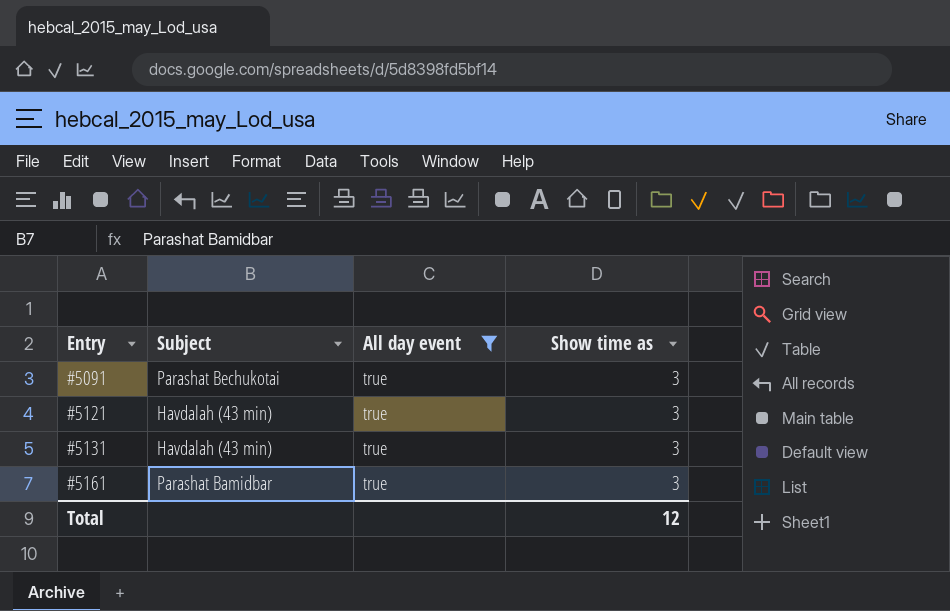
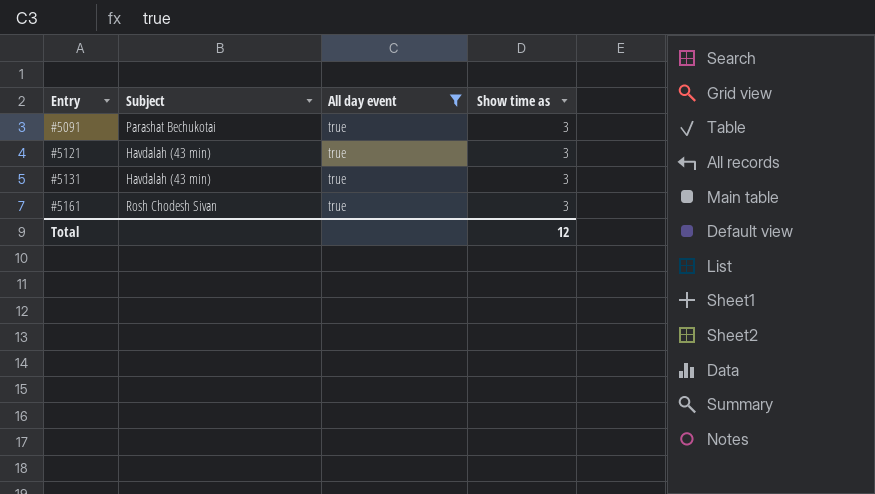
#5161 | Subject: Parashat Bamidbar -> Rosh Chodesh Sivan

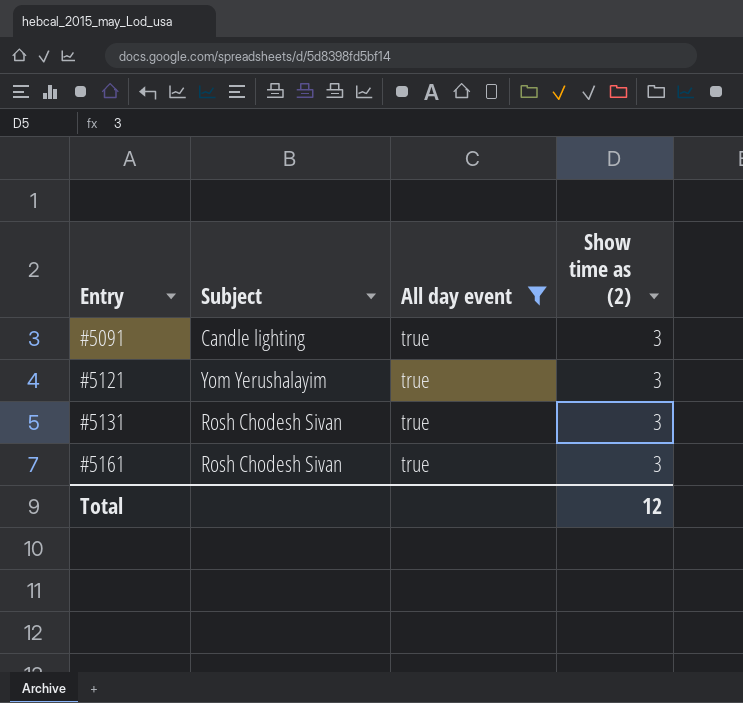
column name: Show time as -> Show time as (2)
#5091 | Subject: Parashat Bechukotai -> Candle lighting
#5121 | Subject: Havdalah (43 min) -> Yom Yerushalayim
#5131 | Subject: Havdalah (43 min) -> Rosh Chodesh Sivan

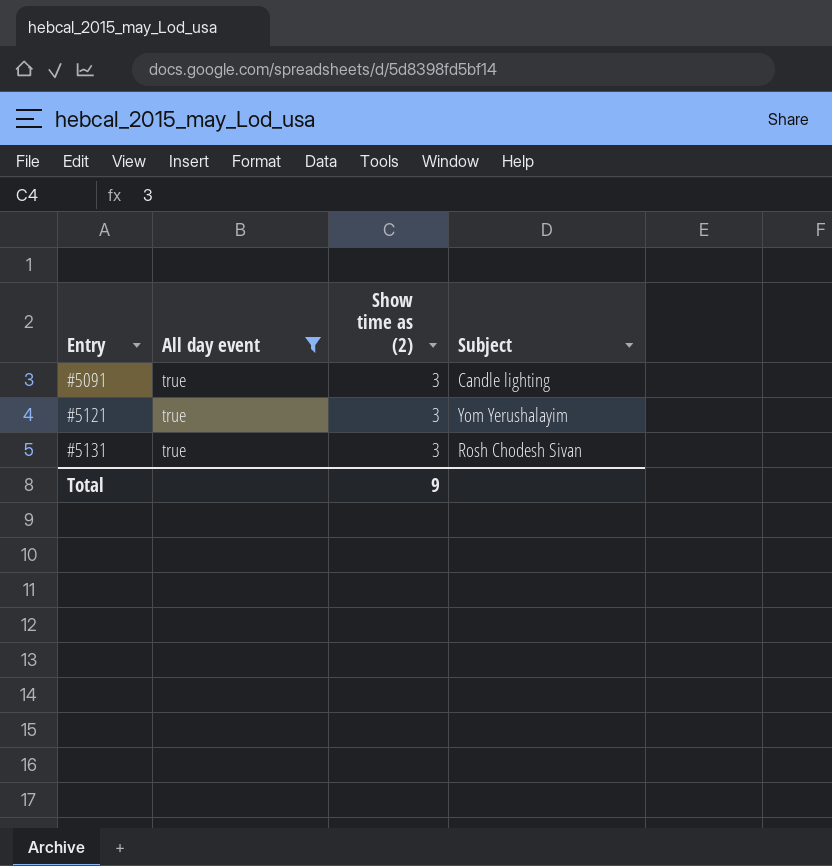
column Subject | position: 2 -> 4
row #5161: Rosh Chodesh Sivan | true | 3 -> none
Total | Show time as (2): 12 -> 9

